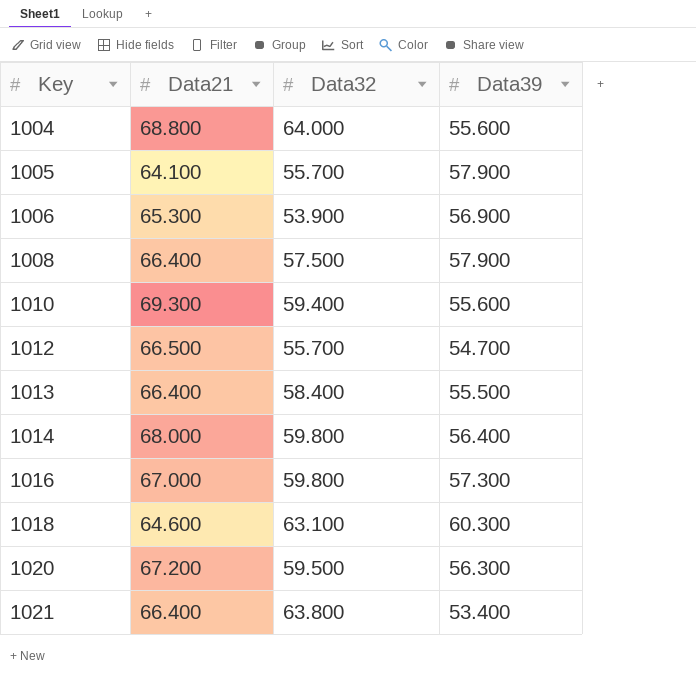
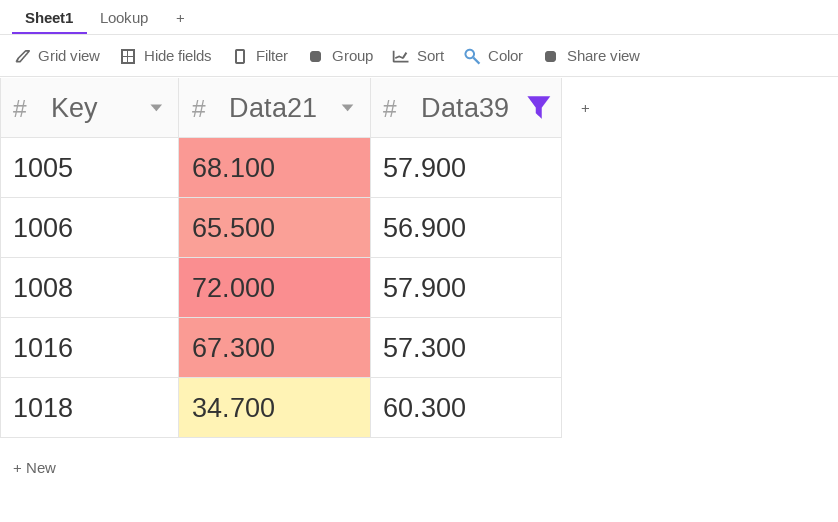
filter: none -> Data39 >= 56.900
column Data32 | position: 3 -> none
1005 | Data21: 64.100 -> 68.100
1006 | Data21: 65.300 -> 65.500
1008 | Data21: 66.400 -> 72.000
1016 | Data21: 67.000 -> 67.300
1018 | Data21: 64.600 -> 34.700

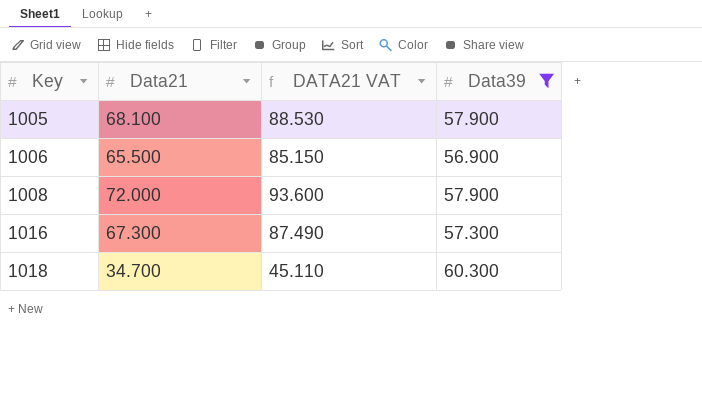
column DATA21 VAT | formula: none -> [Data21] * 1.3

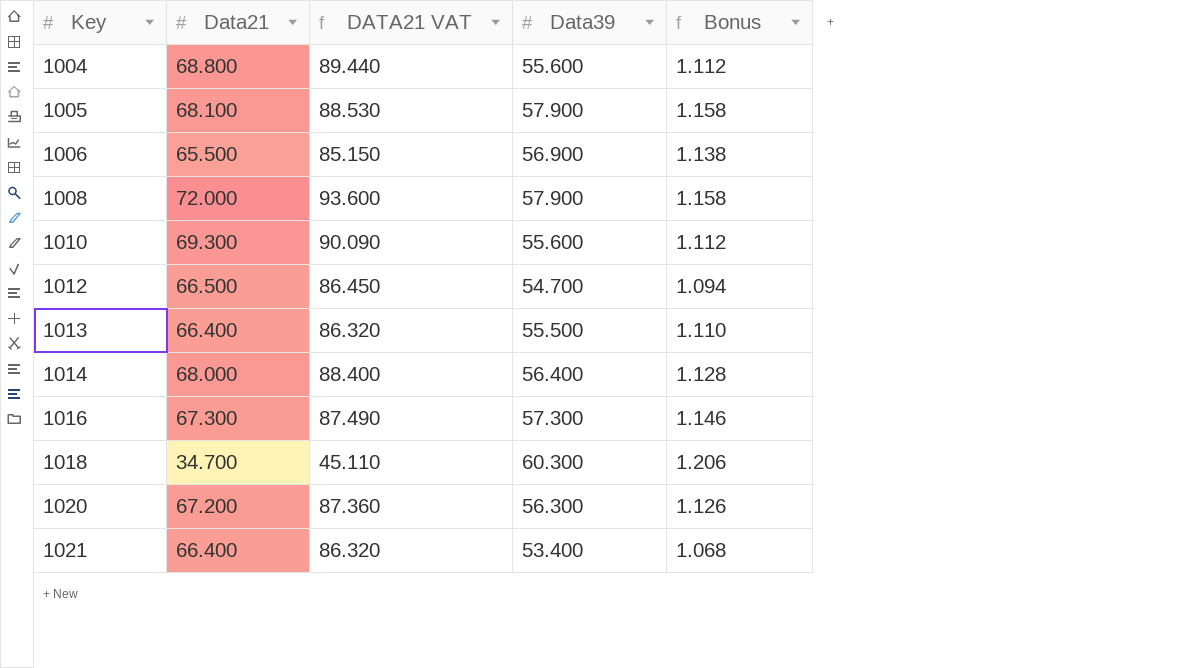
filter: Data39 >= 56.900 -> none
column Bonus | formula: none -> [Data39] * 0.02

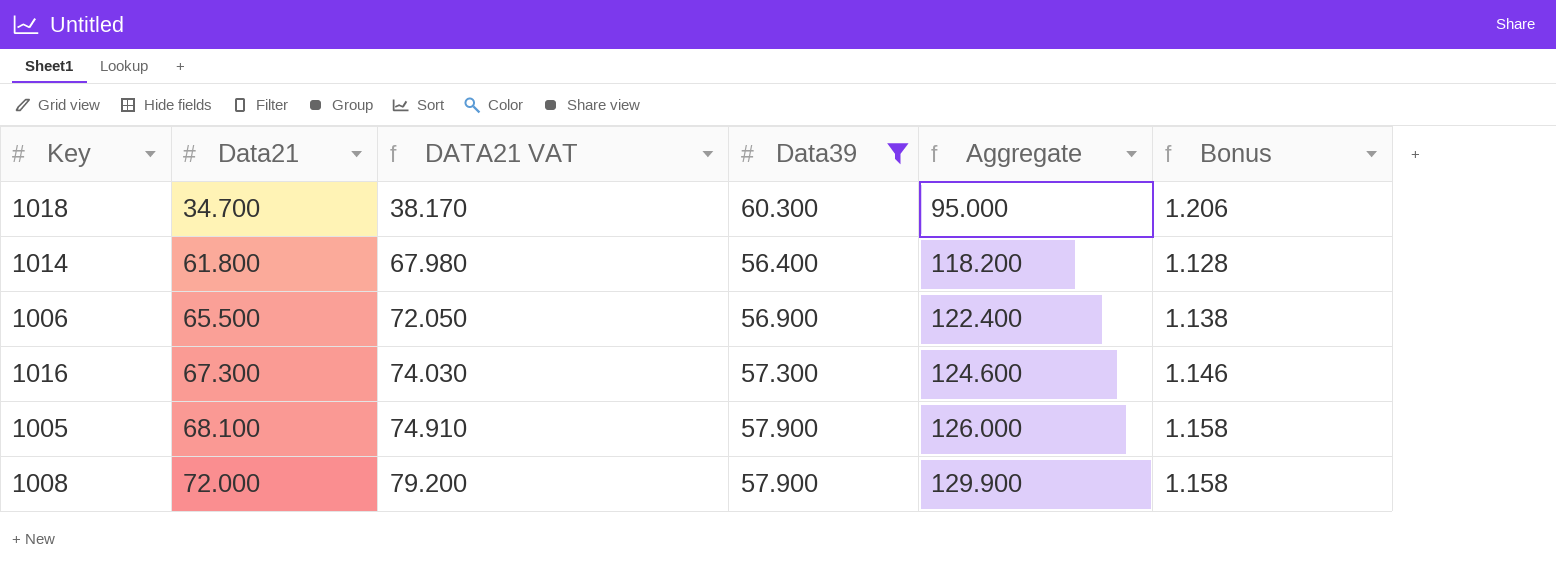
filter: none -> Data39 >= 56.400
row order: Key ascending -> Data21 ascending
column DATA21 VAT | formula: [Data21] * 1.3 -> [Data21] * 1.1
column Aggregate | formula: none -> [Data21] + [Data39]
1014 | Data21: 68.000 -> 61.800

